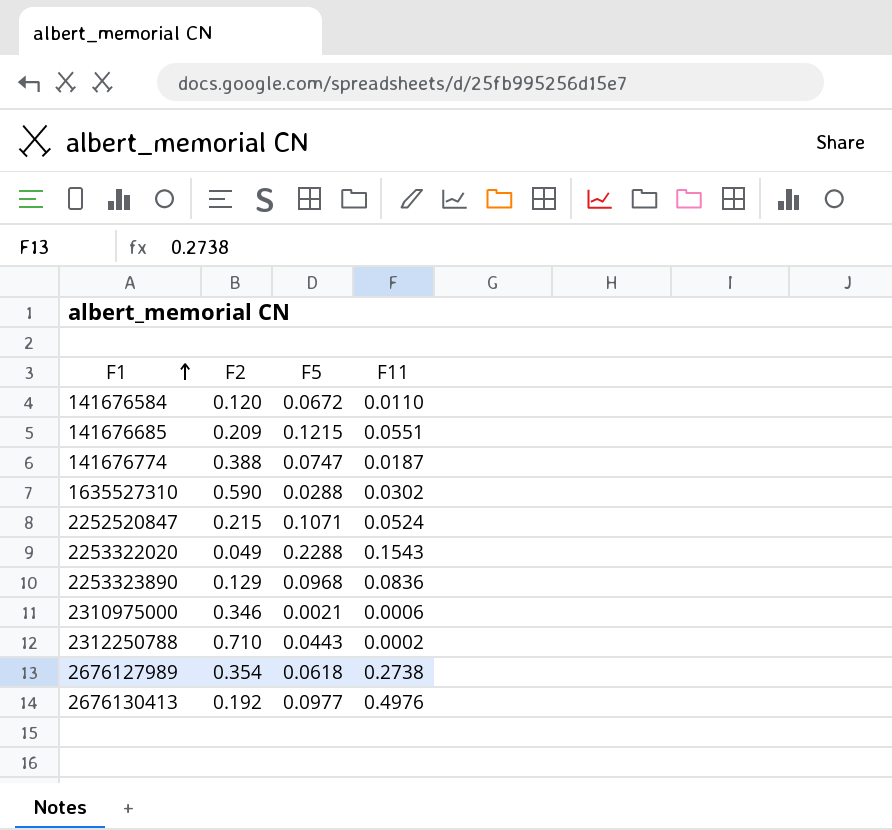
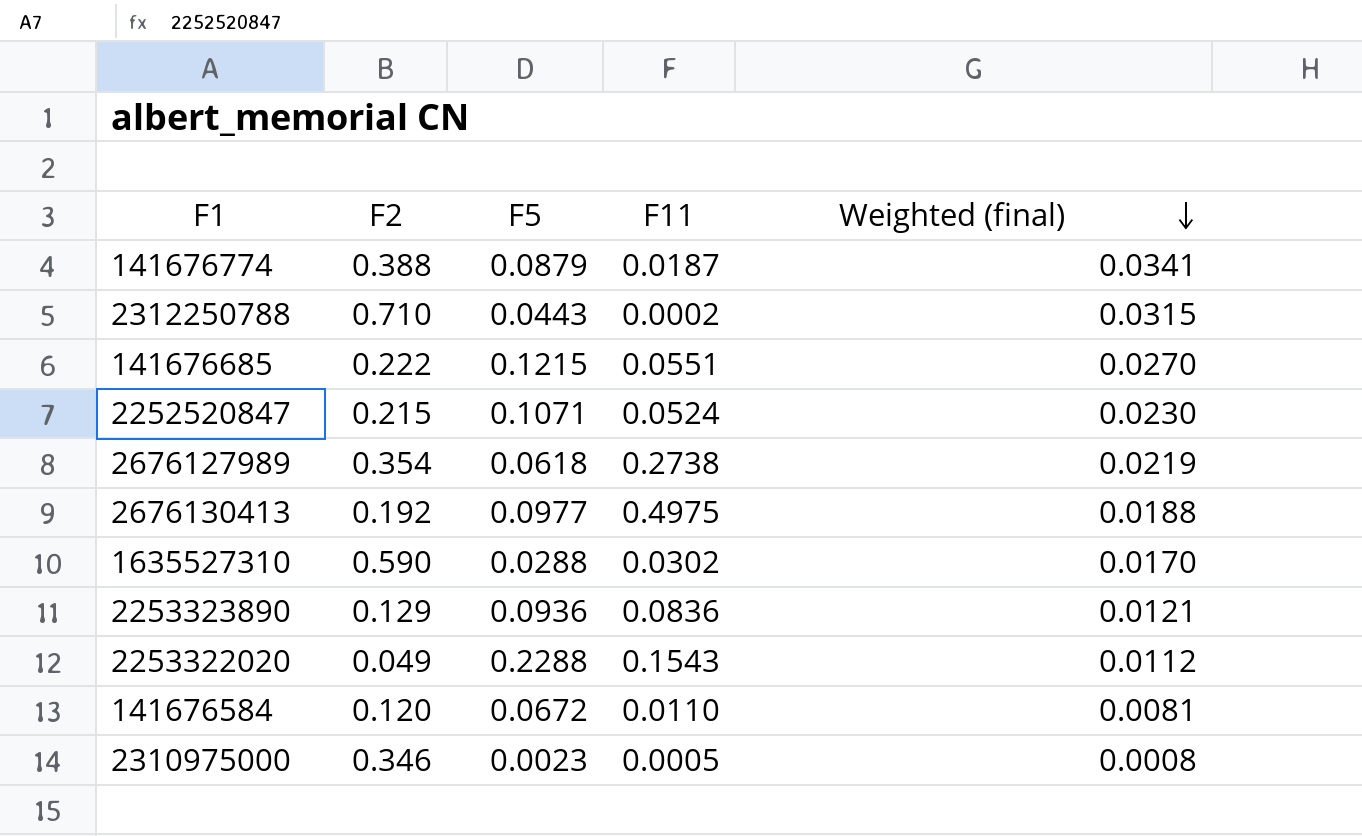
row order: F1 ascending -> Weighted (final) descending
column Weighted (final) | formula: none -> [F2] * [F5]
141676774 | F5: 0.0747 -> 0.0879
141676685 | F2: 0.209 -> 0.222
2676130413 | F11: 0.4976 -> 0.4975
2253323890 | F5: 0.0968 -> 0.0936
2310975000 | F5: 0.0021 -> 0.0023
2310975000 | F11: 0.0006 -> 0.0005

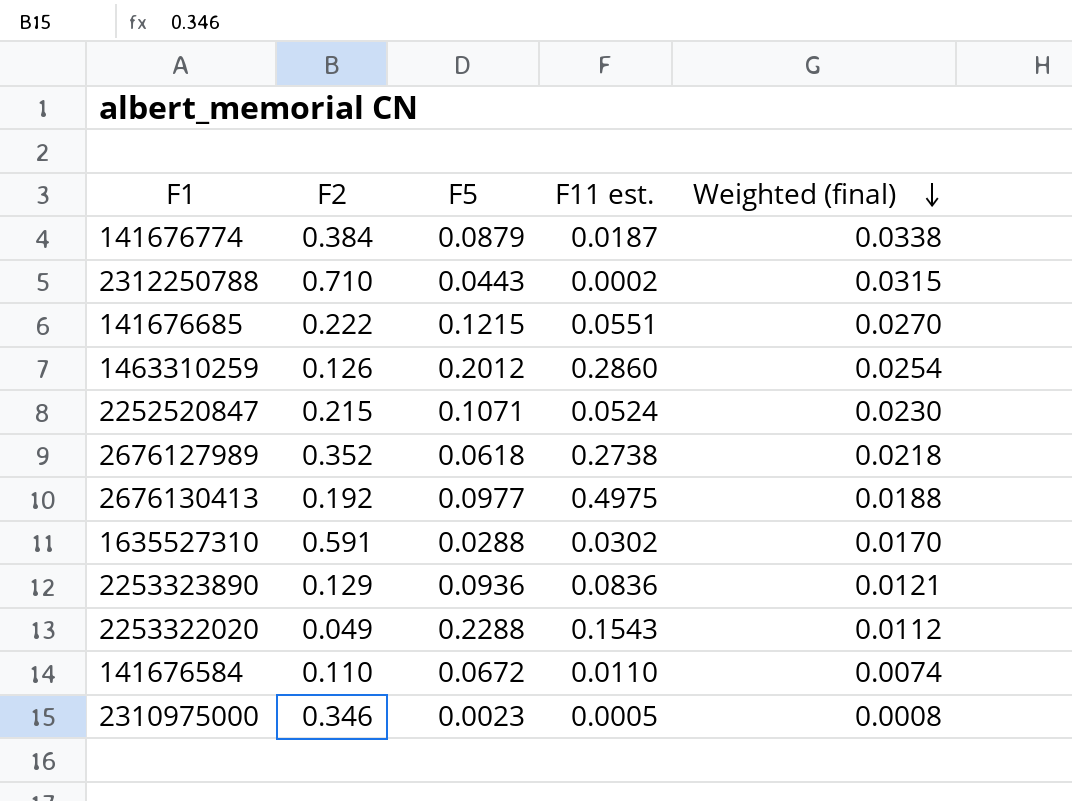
column name: F11 -> F11 est.
141676774 | F2: 0.388 -> 0.384
141676774 | Weighted (final): 0.0341 -> 0.0338
row 1463310259: none -> 0.126 | 0.2012 | 0.2860 | 0.0254
2676127989 | F2: 0.354 -> 0.352
2676127989 | Weighted (final): 0.0219 -> 0.0218
1635527310 | F2: 0.590 -> 0.591
141676584 | F2: 0.120 -> 0.110
141676584 | Weighted (final): 0.0081 -> 0.0074

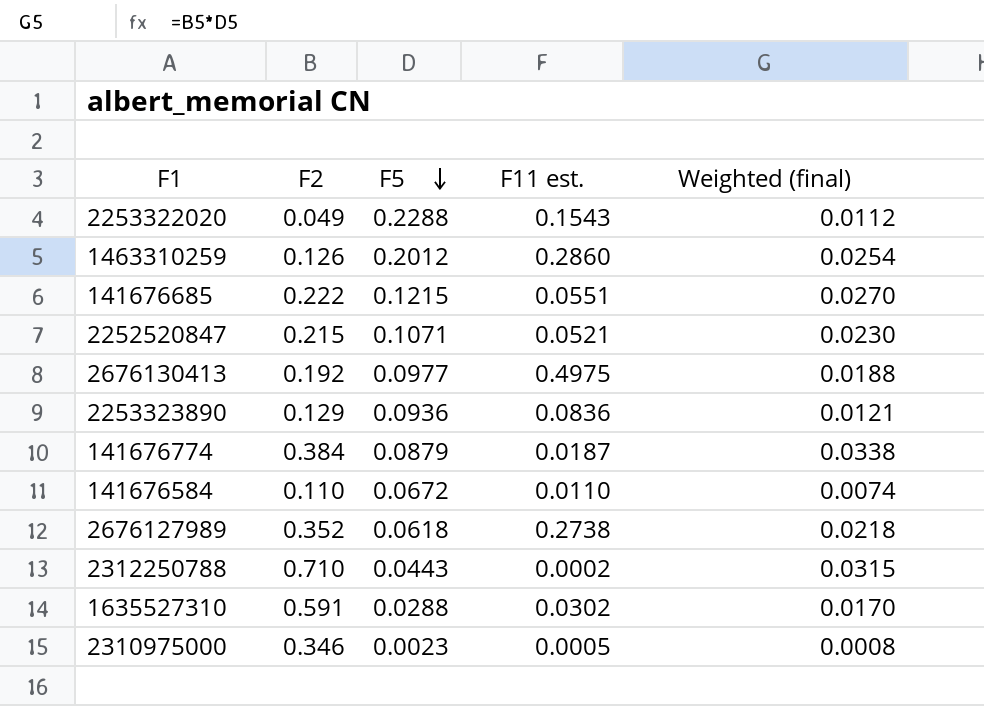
row order: Weighted (final) descending -> F5 descending
2252520847 | F11 est.: 0.0524 -> 0.0521

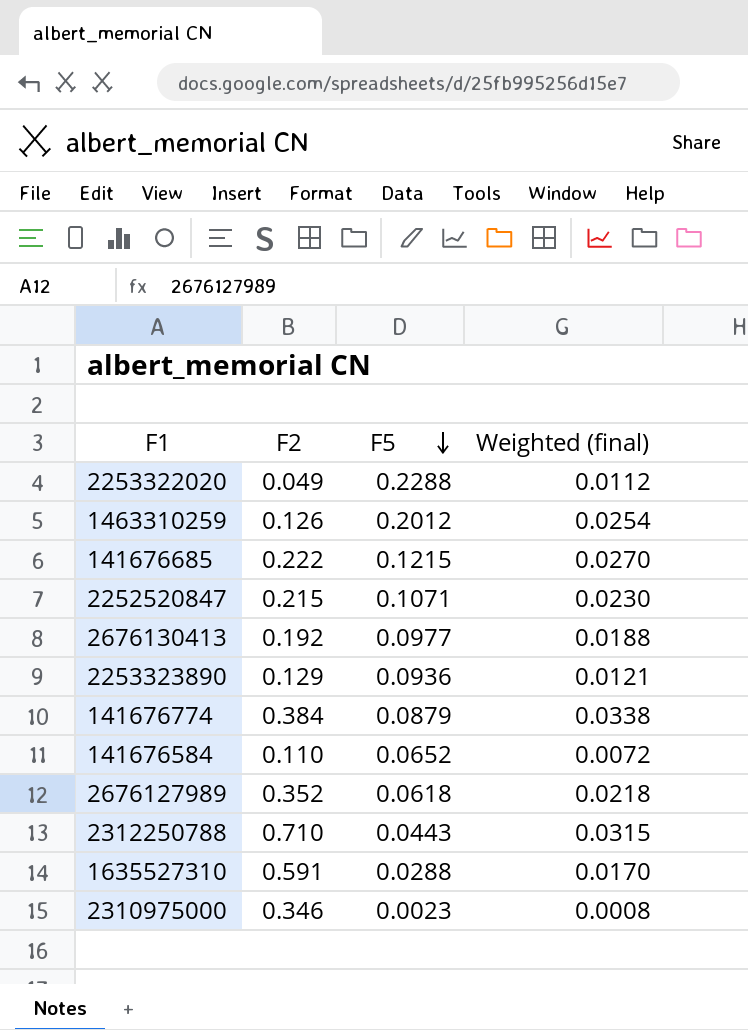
column F11 est. | position: 4 -> none
141676584 | F5: 0.0672 -> 0.0652
141676584 | Weighted (final): 0.0074 -> 0.0072

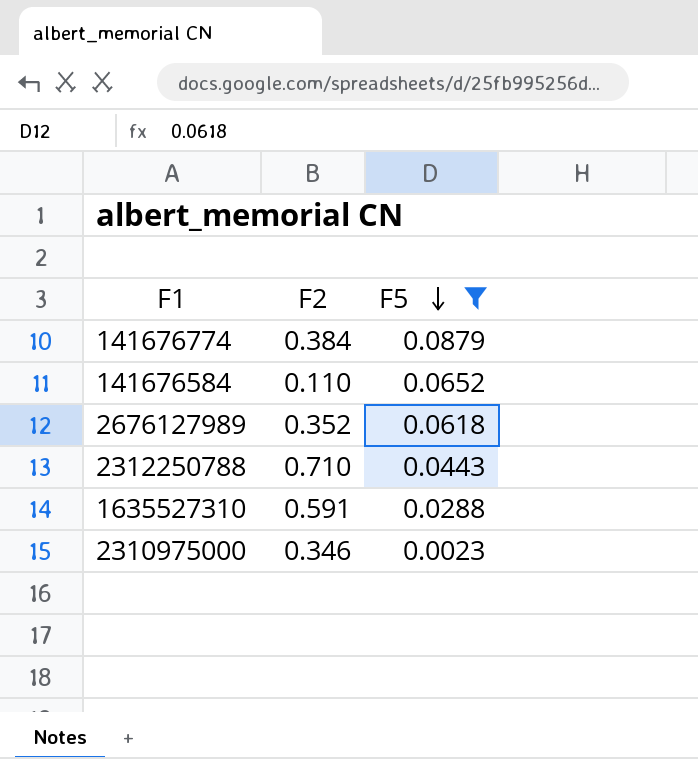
filter: none -> F5 <= 0.0879
column Weighted (final) | formula: [F2] * [F5] -> none

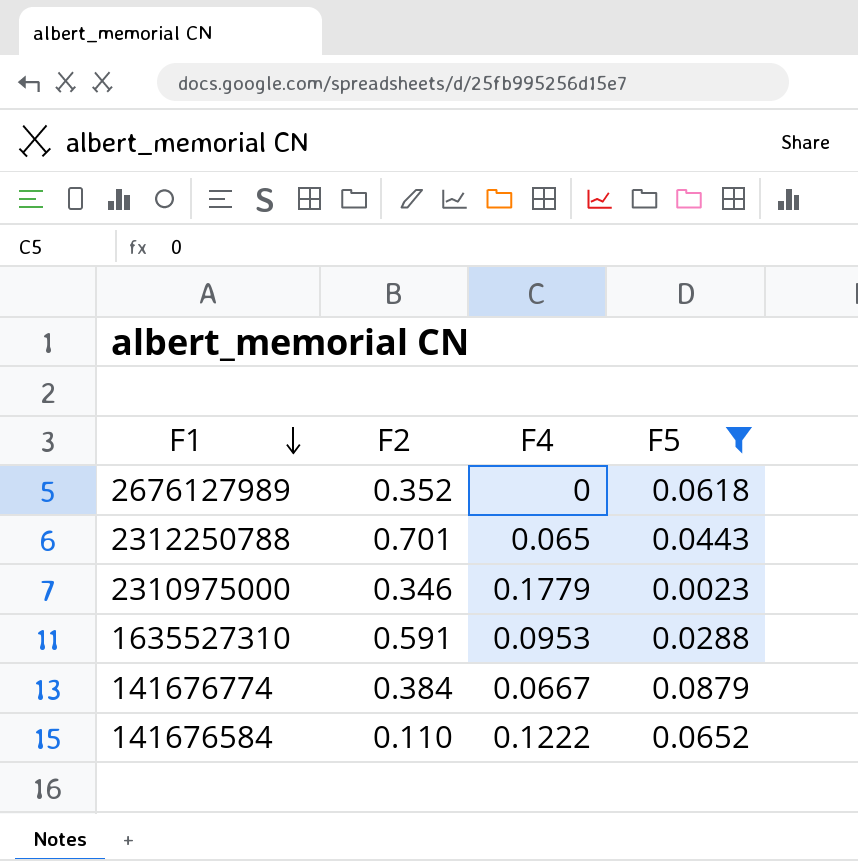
row order: F5 descending -> F1 descending
column F4 | position: none -> 3
2312250788 | F2: 0.710 -> 0.701

